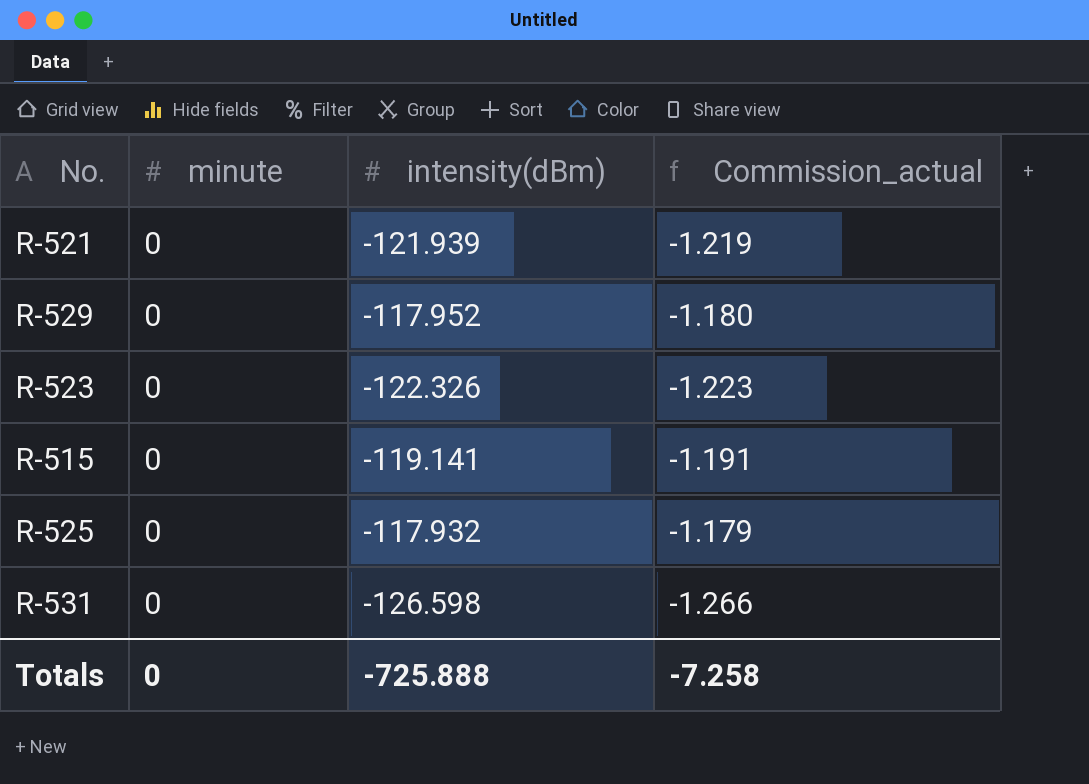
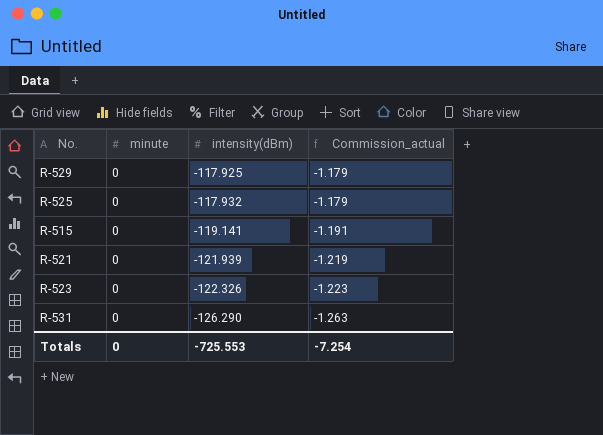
row order: none -> intensity(dBm) descending
R-529 | intensity(dBm): -117.952 -> -117.925
R-529 | Commission_actual: -1.180 -> -1.179
R-531 | intensity(dBm): -126.598 -> -126.290
R-531 | Commission_actual: -1.266 -> -1.263
Totals | intensity(dBm): -725.888 -> -725.553
Totals | Commission_actual: -7.258 -> -7.254

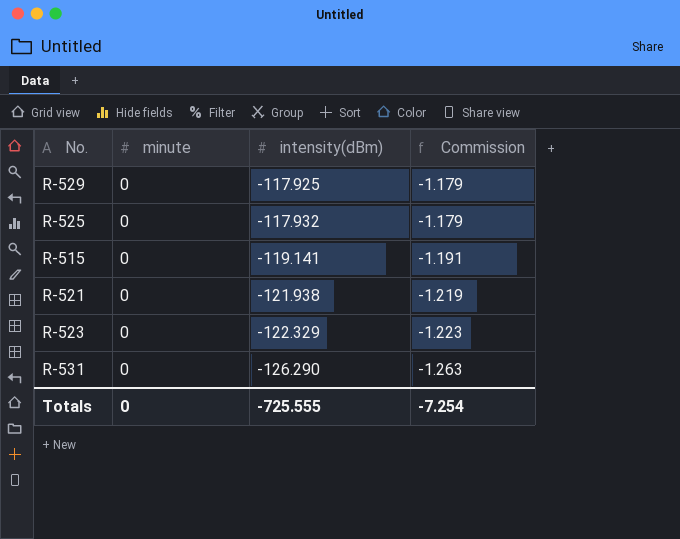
column name: Commission_actual -> Commission
R-521 | intensity(dBm): -121.939 -> -121.938
R-523 | intensity(dBm): -122.326 -> -122.329
Totals | intensity(dBm): -725.553 -> -725.555

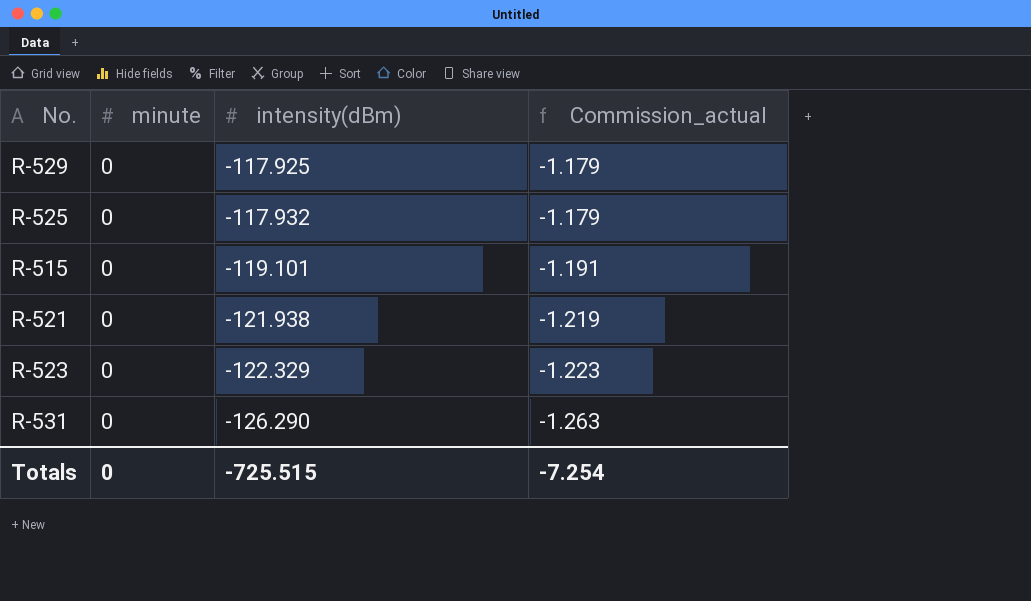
column name: Commission -> Commission_actual
R-515 | intensity(dBm): -119.141 -> -119.101
Totals | intensity(dBm): -725.555 -> -725.515

